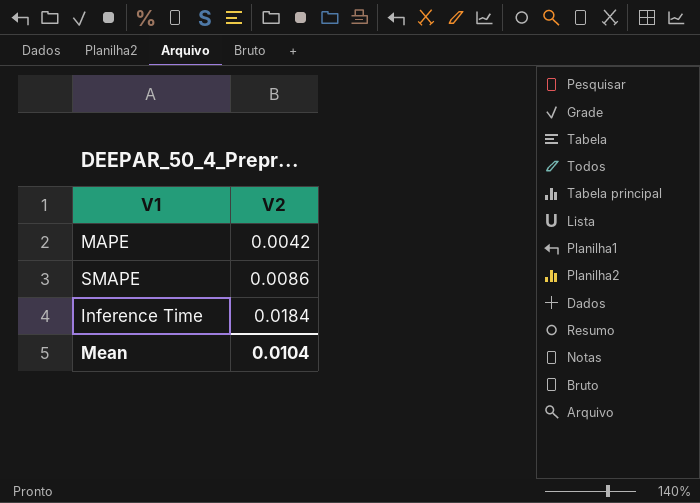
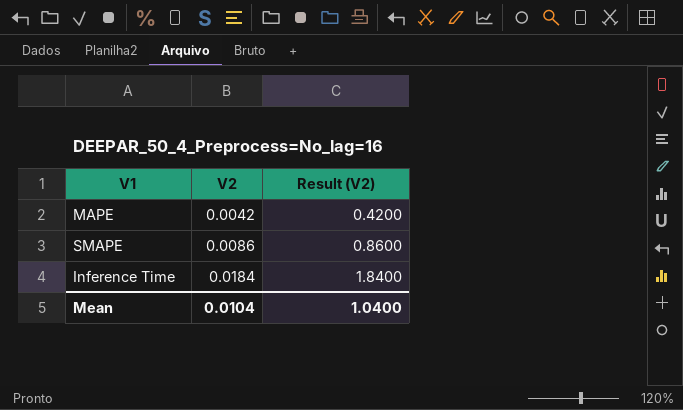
column Result (V2) | formula: none -> [V2] * 100

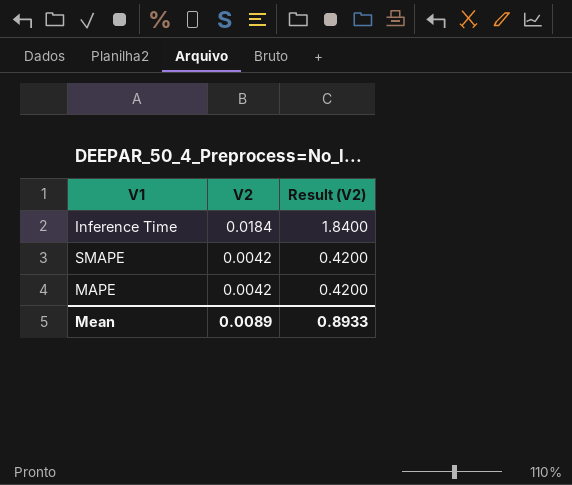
row order: V2 ascending -> V2 descending
SMAPE | V2: 0.0086 -> 0.0042
SMAPE | Result (V2): 0.8600 -> 0.4200
Mean | V2: 0.0104 -> 0.0089
Mean | Result (V2): 1.0400 -> 0.8933

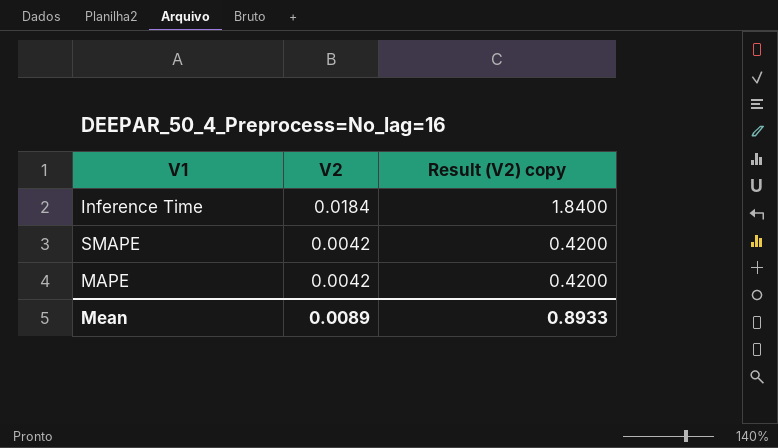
column name: Result (V2) -> Result (V2) copy

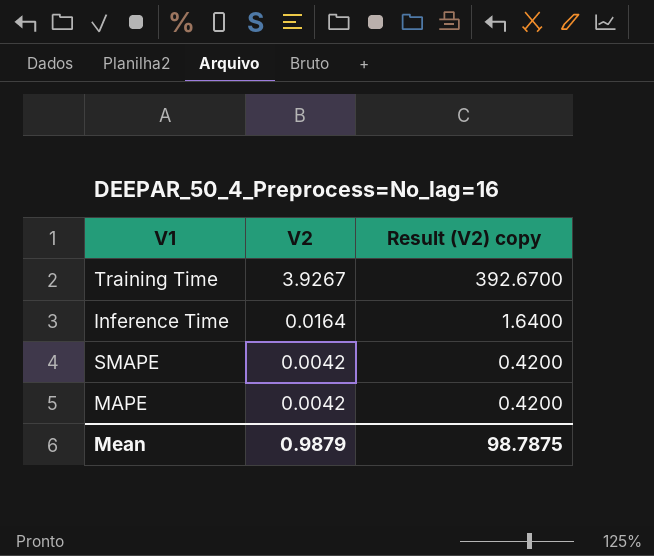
row Training Time: none -> 3.9267 | 392.6700
Inference Time | V2: 0.0184 -> 0.0164
Inference Time | Result (V2) copy: 1.8400 -> 1.6400
Mean | V2: 0.0089 -> 0.9879
Mean | Result (V2) copy: 0.8933 -> 98.7875

